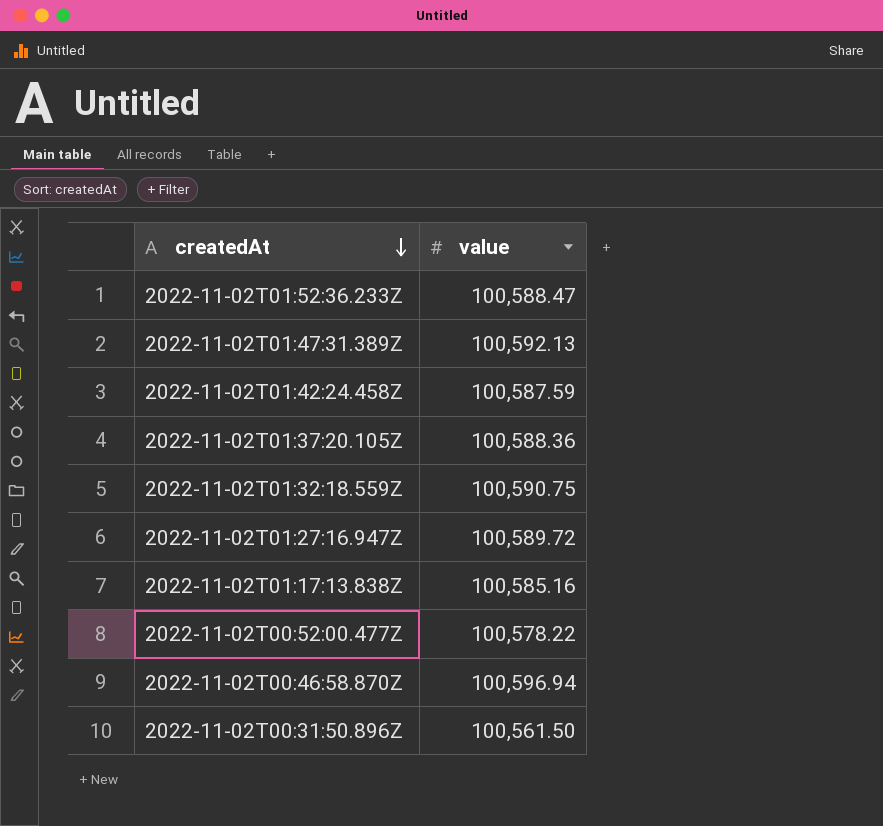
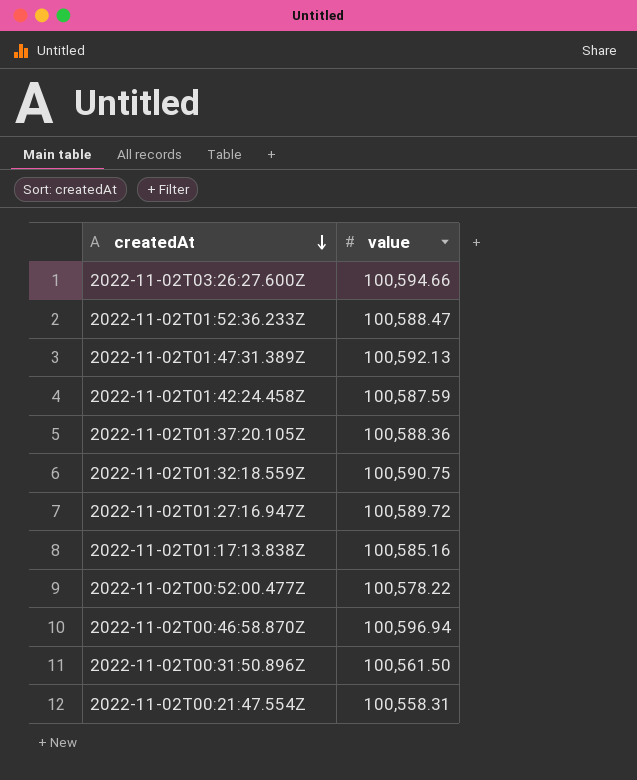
row 2022-11-02T03:26:27.600Z: none -> 100,594.66
row 2022-11-02T00:21:47.554Z: none -> 100,558.31

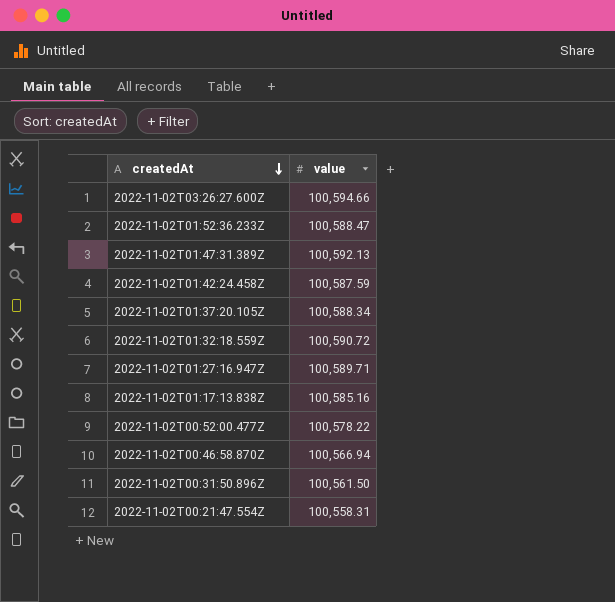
2022-11-02T01:37:20.105Z | value: 100,588.36 -> 100,588.34
2022-11-02T01:32:18.559Z | value: 100,590.75 -> 100,590.72
2022-11-02T01:27:16.947Z | value: 100,589.72 -> 100,589.71
2022-11-02T00:46:58.870Z | value: 100,596.94 -> 100,566.94

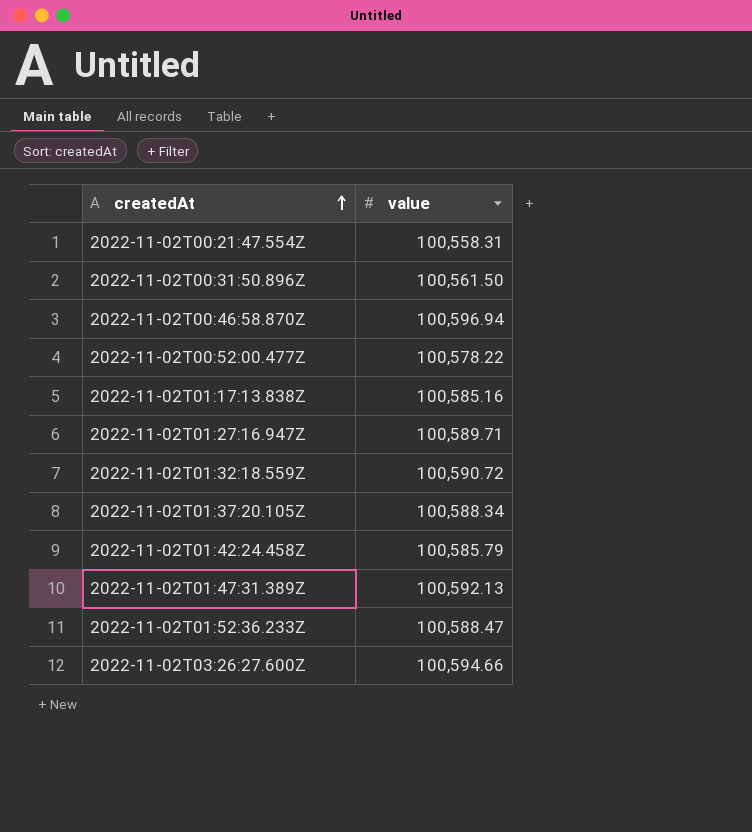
row order: createdAt descending -> createdAt ascending
2022-11-02T00:46:58.870Z | value: 100,566.94 -> 100,596.94
2022-11-02T01:42:24.458Z | value: 100,587.59 -> 100,585.79

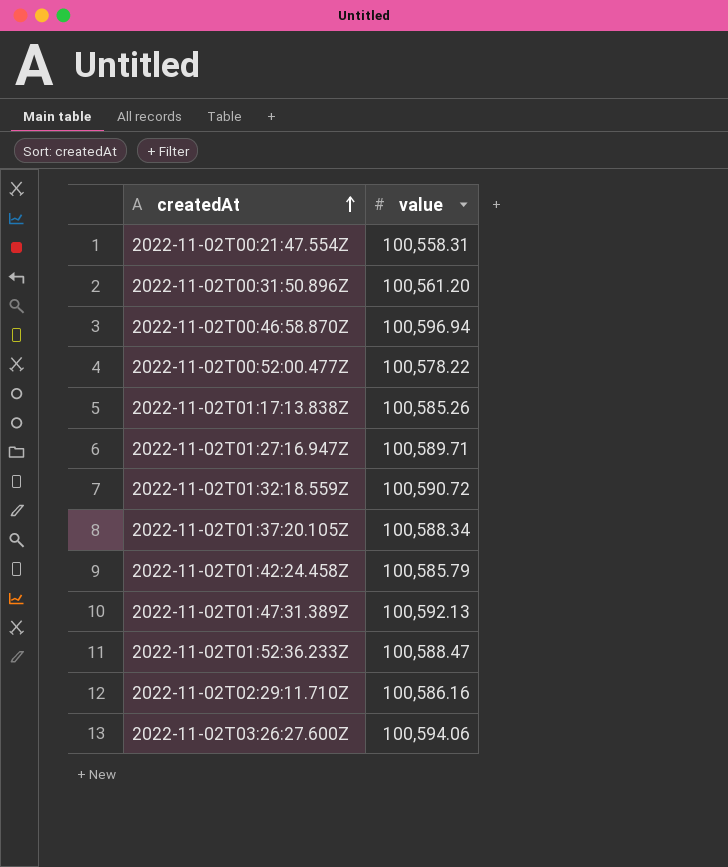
2022-11-02T00:31:50.896Z | value: 100,561.50 -> 100,561.20
2022-11-02T01:17:13.838Z | value: 100,585.16 -> 100,585.26
row 2022-11-02T02:29:11.710Z: none -> 100,586.16
2022-11-02T03:26:27.600Z | value: 100,594.66 -> 100,594.06

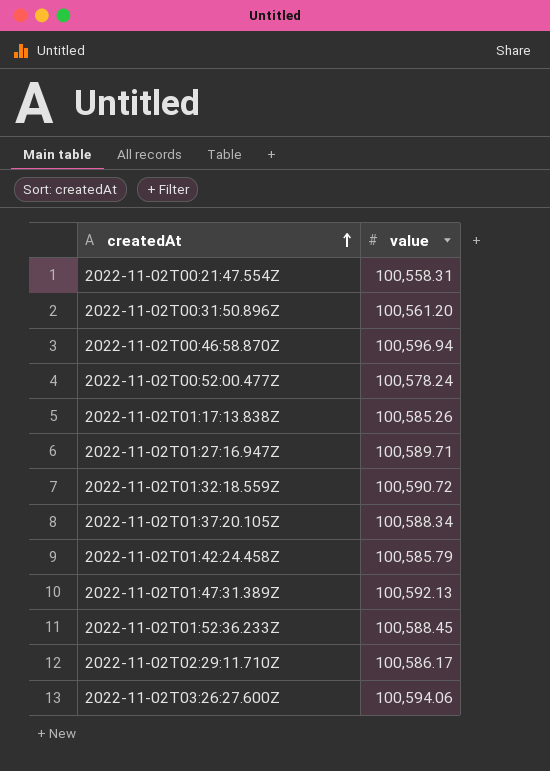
2022-11-02T00:52:00.477Z | value: 100,578.22 -> 100,578.24
2022-11-02T01:52:36.233Z | value: 100,588.47 -> 100,588.45
2022-11-02T02:29:11.710Z | value: 100,586.16 -> 100,586.17

